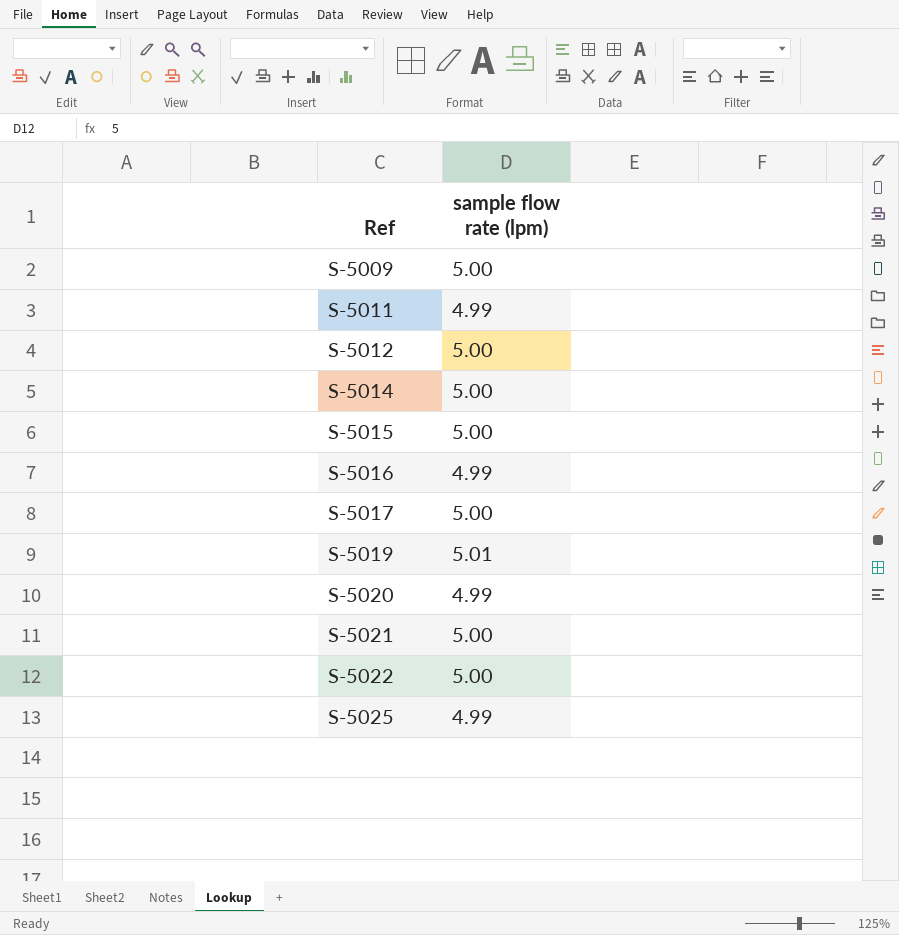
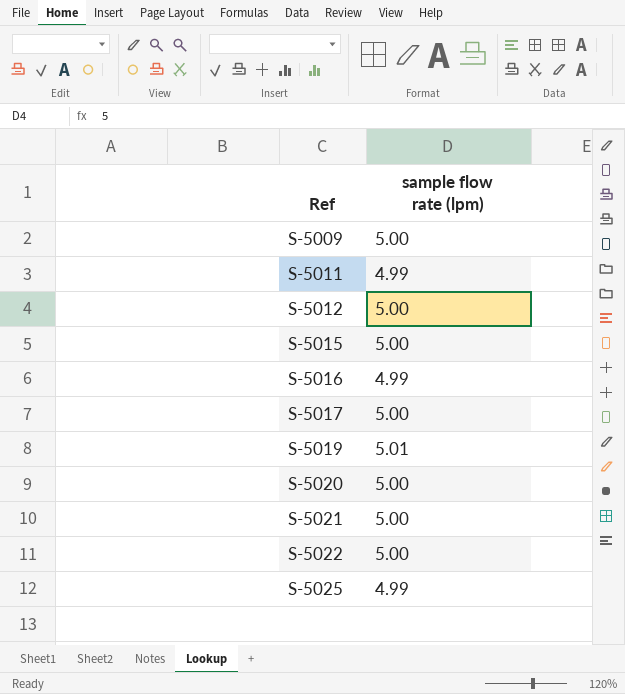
row S-5014: 5.00 -> none
S-5020 | sample flow rate (lpm): 4.99 -> 5.00

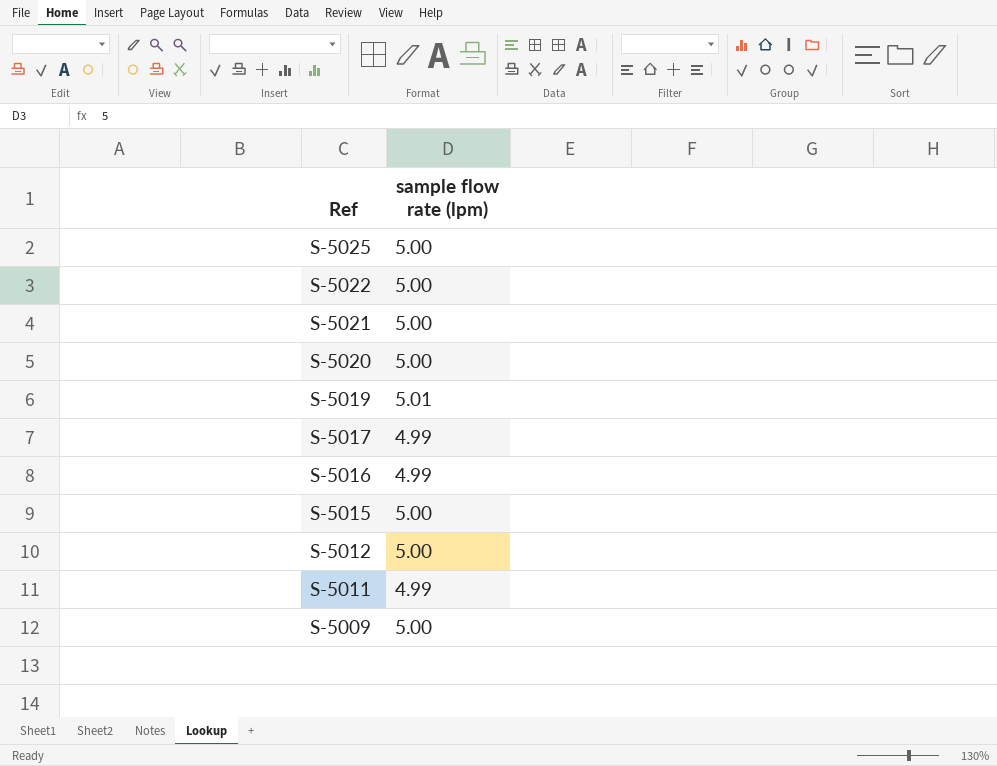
row order: Ref ascending -> Ref descending
S-5025 | sample flow rate (lpm): 4.99 -> 5.00
S-5017 | sample flow rate (lpm): 5.00 -> 4.99

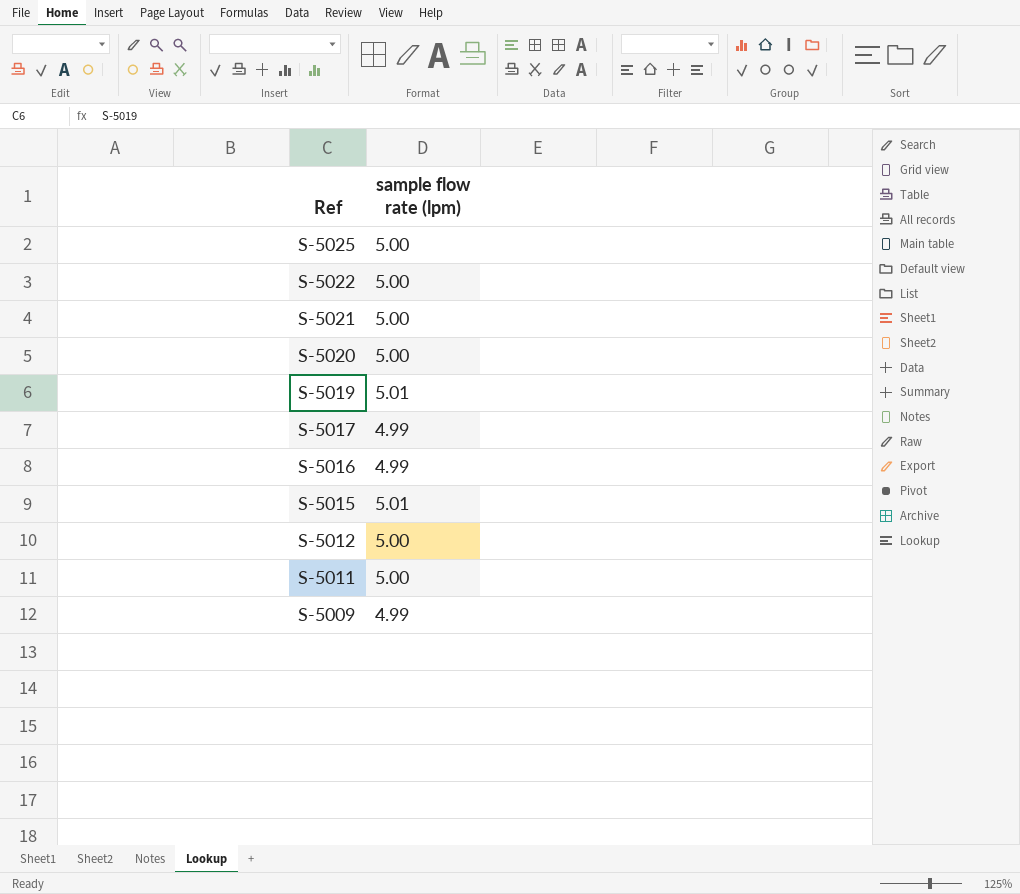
S-5015 | sample flow rate (lpm): 5.00 -> 5.01
S-5011 | sample flow rate (lpm): 4.99 -> 5.00
S-5009 | sample flow rate (lpm): 5.00 -> 4.99

